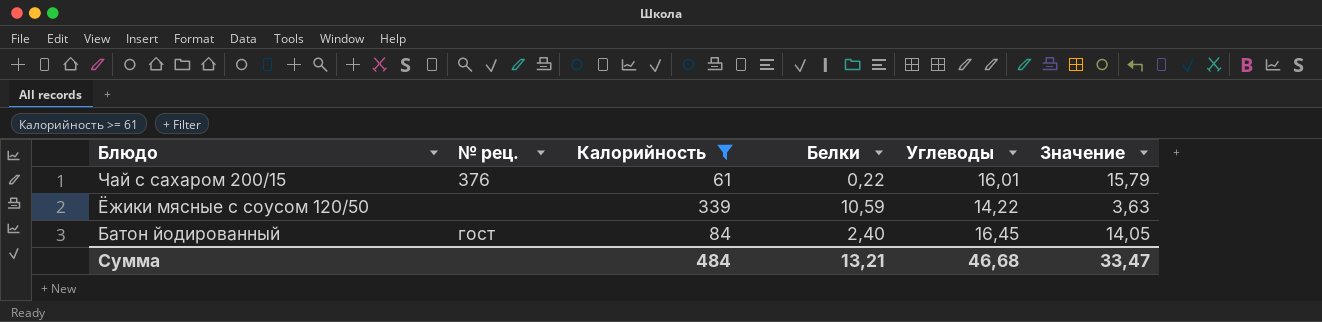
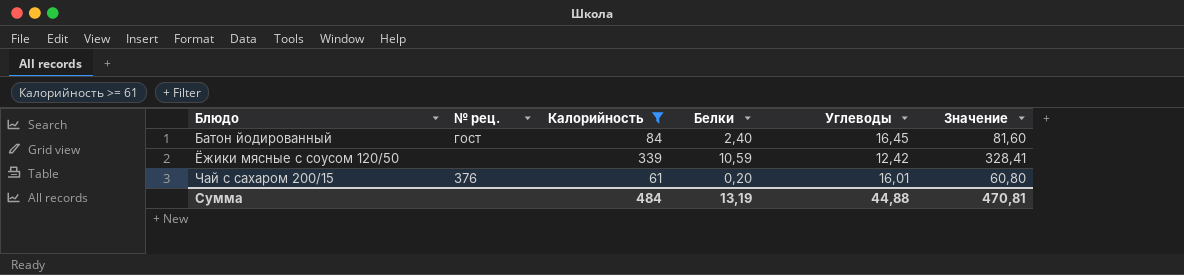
row order: Блюдо descending -> Блюдо ascending
column Значение | formula: [Углеводы] - [Белки] -> [Калорийность] - [Белки]
Ёжики мясные с соусом 120/50 | Углеводы: 14,22 -> 12,42
Чай с сахаром 200/15 | Белки: 0,22 -> 0,20
Сумма | Белки: 13,21 -> 13,19
Сумма | Углеводы: 46,68 -> 44,88
Сумма | Значение: 33,47 -> 470,81

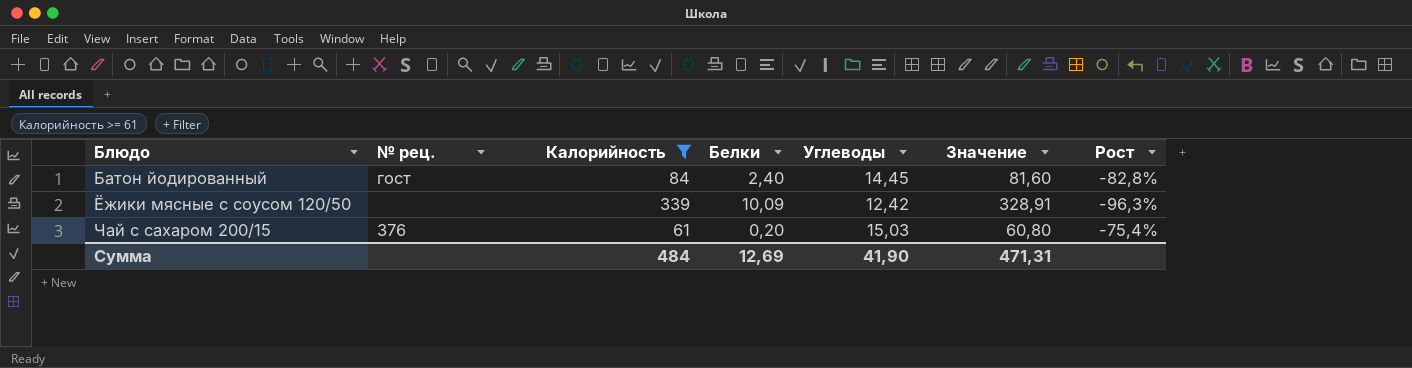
column Рост | formula: none -> ([Углеводы] - [Калорийность]) / [Калорийность]
Батон йодированный | Углеводы: 16,45 -> 14,45
Ёжики мясные с соусом 120/50 | Белки: 10,59 -> 10,09
Ёжики мясные с соусом 120/50 | Значение: 328,41 -> 328,91
Чай с сахаром 200/15 | Углеводы: 16,01 -> 15,03
Сумма | Белки: 13,19 -> 12,69
Сумма | Углеводы: 44,88 -> 41,90
Сумма | Значение: 470,81 -> 471,31

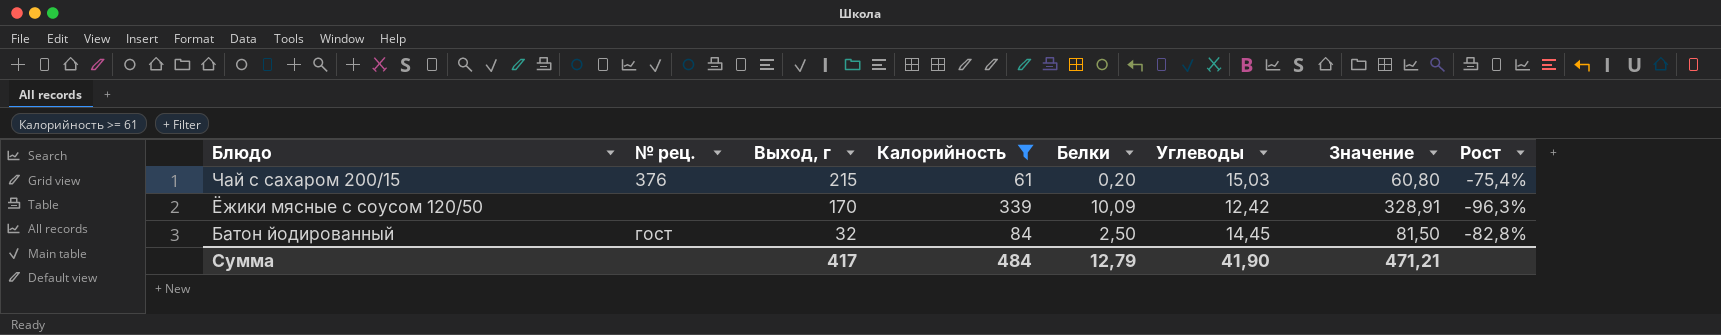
row order: Блюдо ascending -> Блюдо descending
column Выход, г | position: none -> 3
Батон йодированный | Белки: 2,40 -> 2,50
Батон йодированный | Значение: 81,60 -> 81,50
Сумма | Белки: 12,69 -> 12,79
Сумма | Значение: 471,31 -> 471,21

